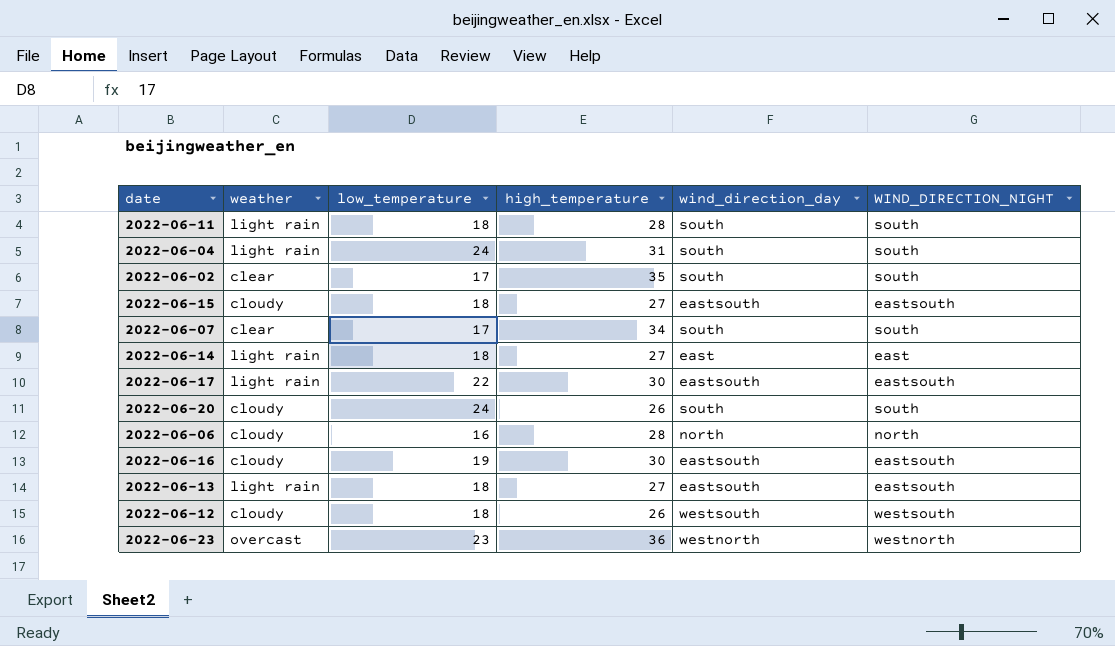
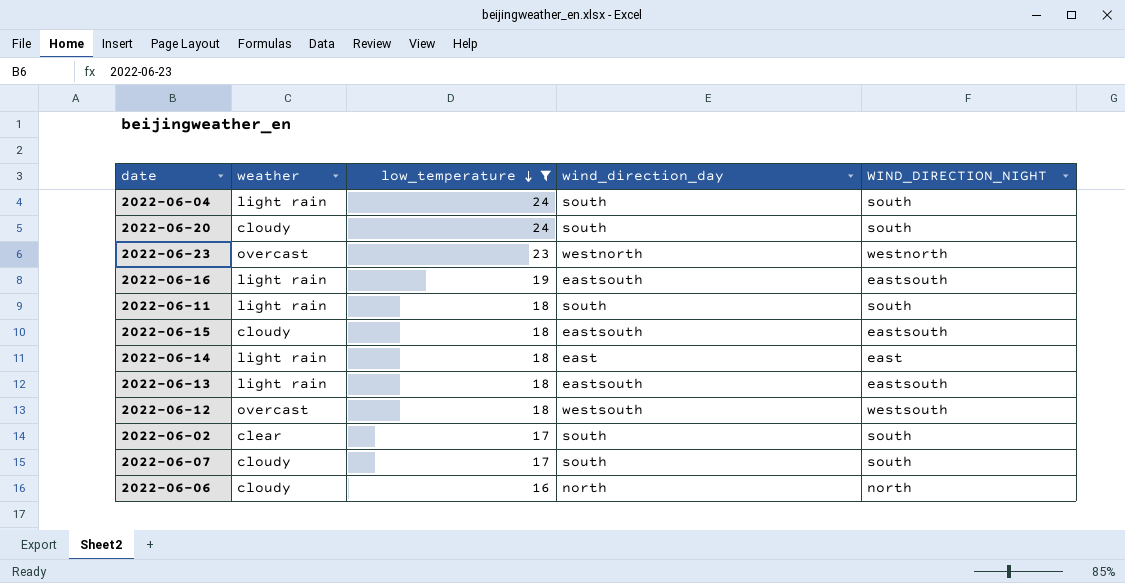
filter: none -> low_temperature != 22
row order: none -> low_temperature descending
column high_temperature | position: 4 -> none
2022-06-16 | weather: cloudy -> light rain
2022-06-12 | weather: cloudy -> overcast
2022-06-07 | weather: clear -> cloudy

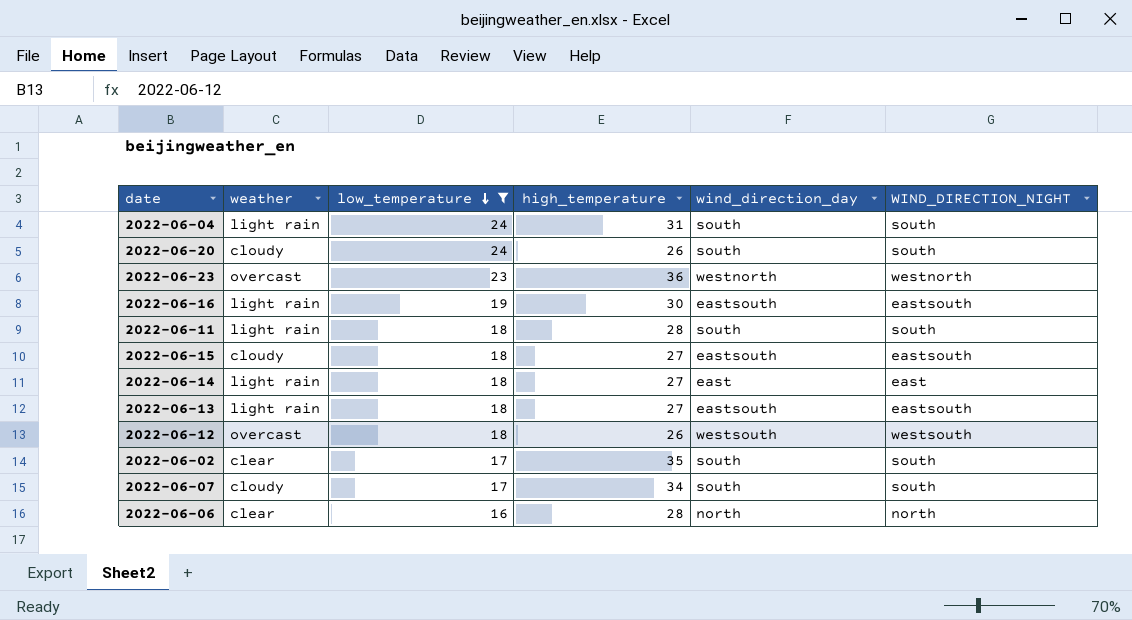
column high_temperature | position: none -> 4
2022-06-06 | weather: cloudy -> clear

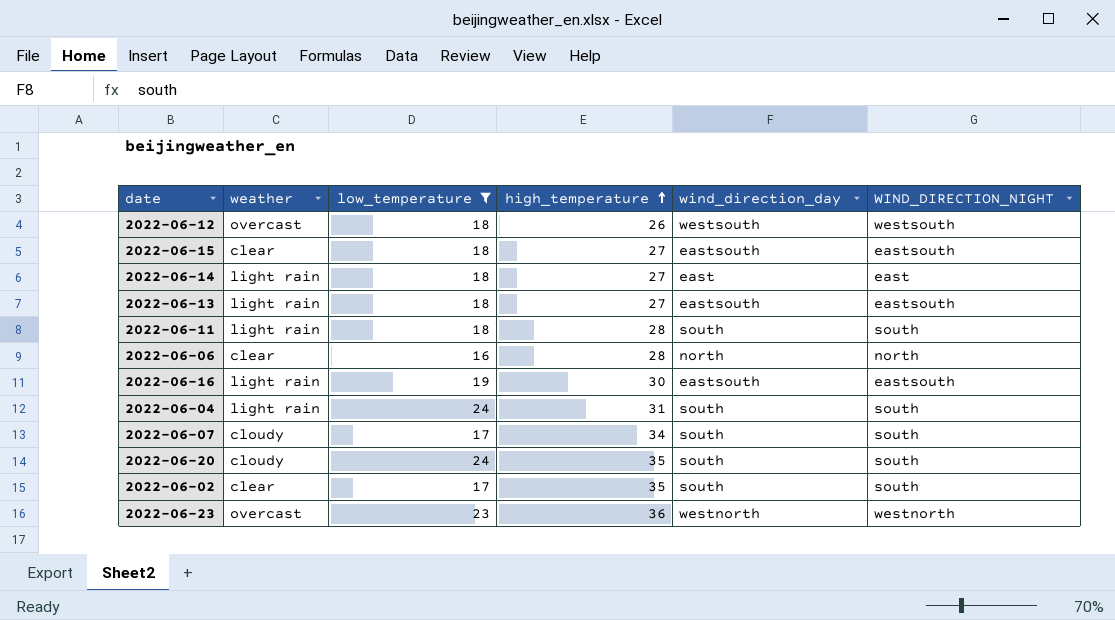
row order: low_temperature descending -> high_temperature ascending
2022-06-15 | weather: cloudy -> clear
2022-06-20 | high_temperature: 26 -> 35

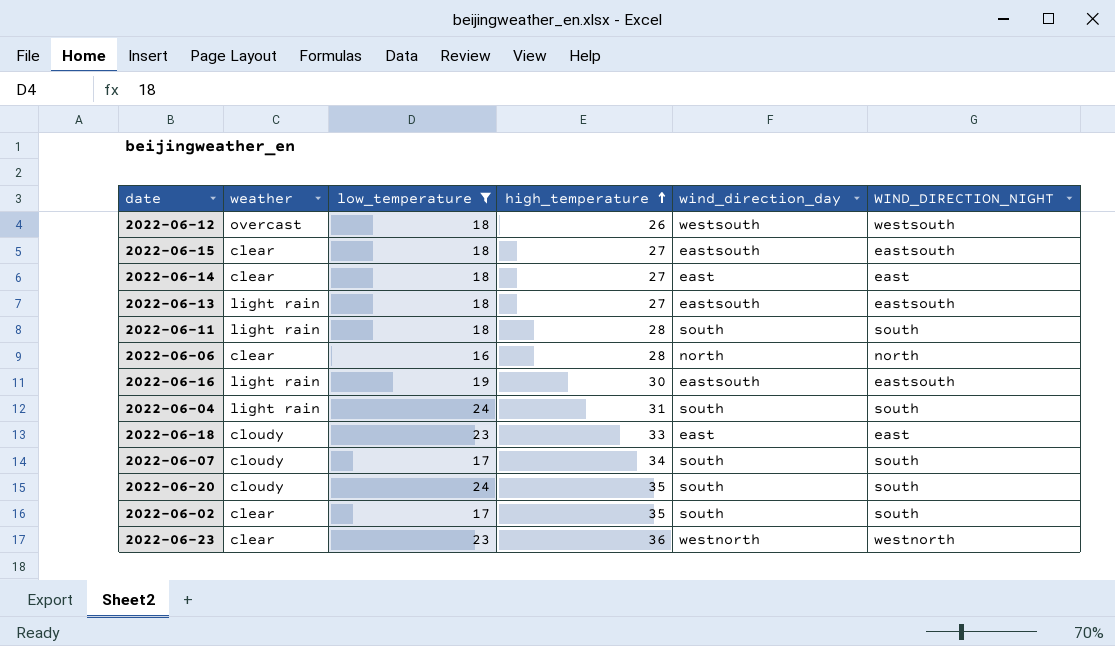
2022-06-14 | weather: light rain -> clear
row 2022-06-18: none -> cloudy | 23 | 33 | east | east
2022-06-23 | weather: overcast -> clear

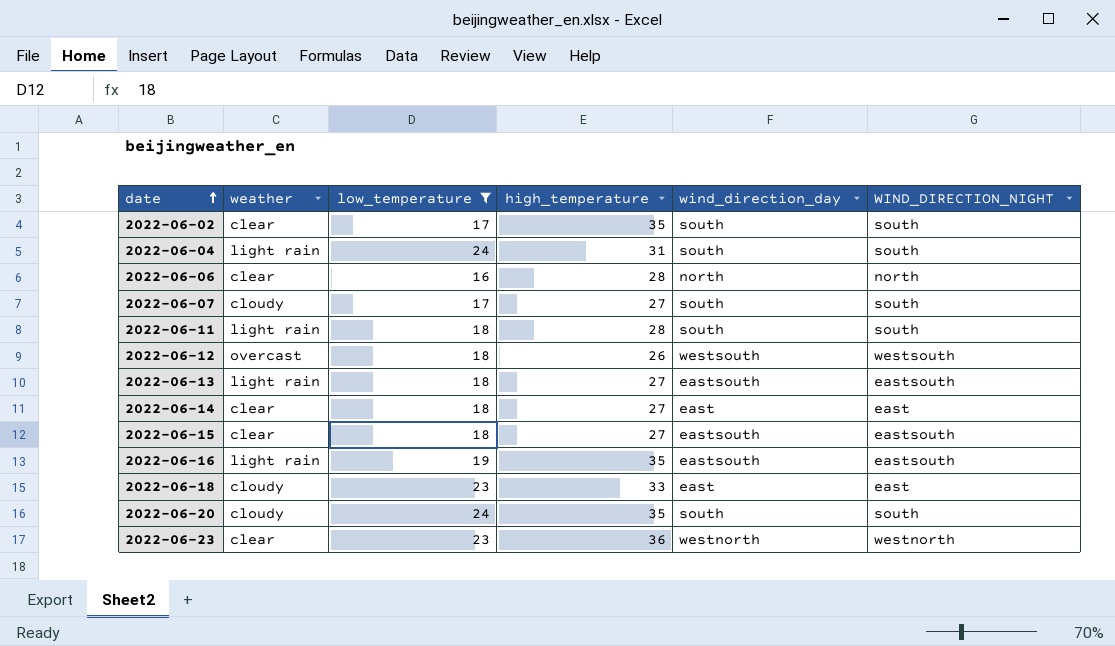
row order: high_temperature ascending -> date ascending
2022-06-07 | high_temperature: 34 -> 27
2022-06-16 | high_temperature: 30 -> 35

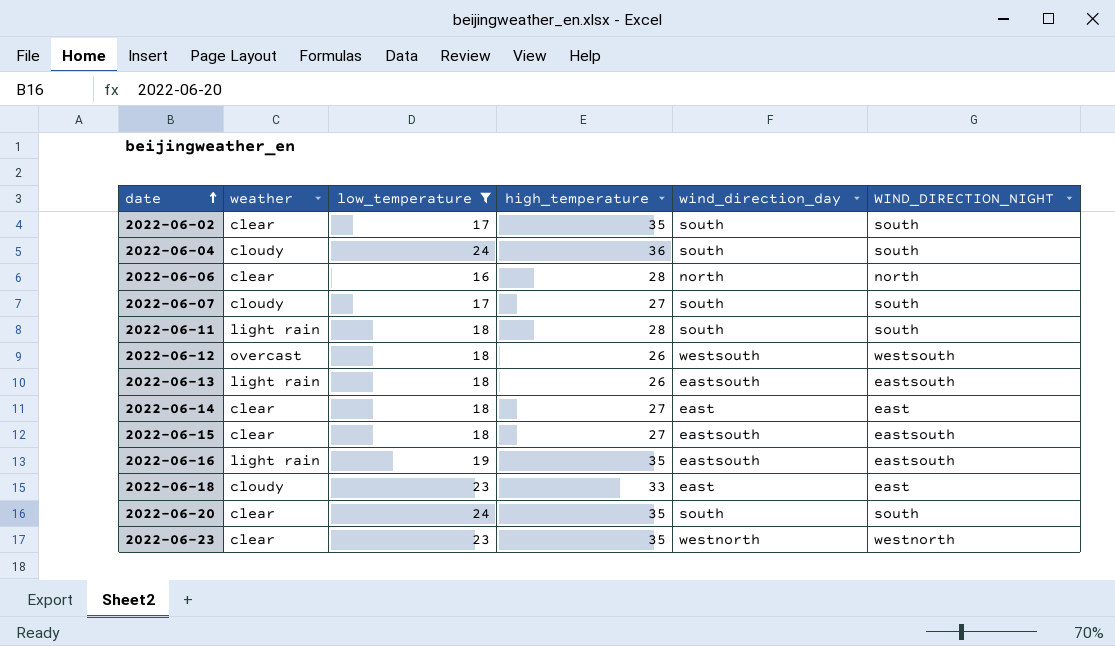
2022-06-04 | weather: light rain -> cloudy
2022-06-04 | high_temperature: 31 -> 36
2022-06-13 | high_temperature: 27 -> 26
2022-06-20 | weather: cloudy -> clear
2022-06-23 | high_temperature: 36 -> 35

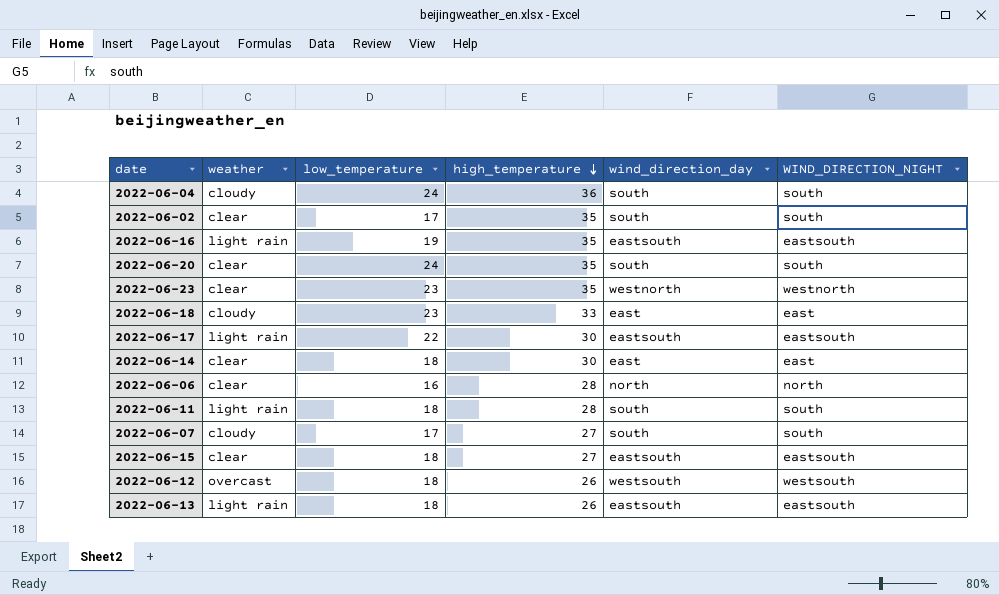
filter: low_temperature != 22 -> none
row order: date ascending -> high_temperature descending
2022-06-14 | high_temperature: 27 -> 30

